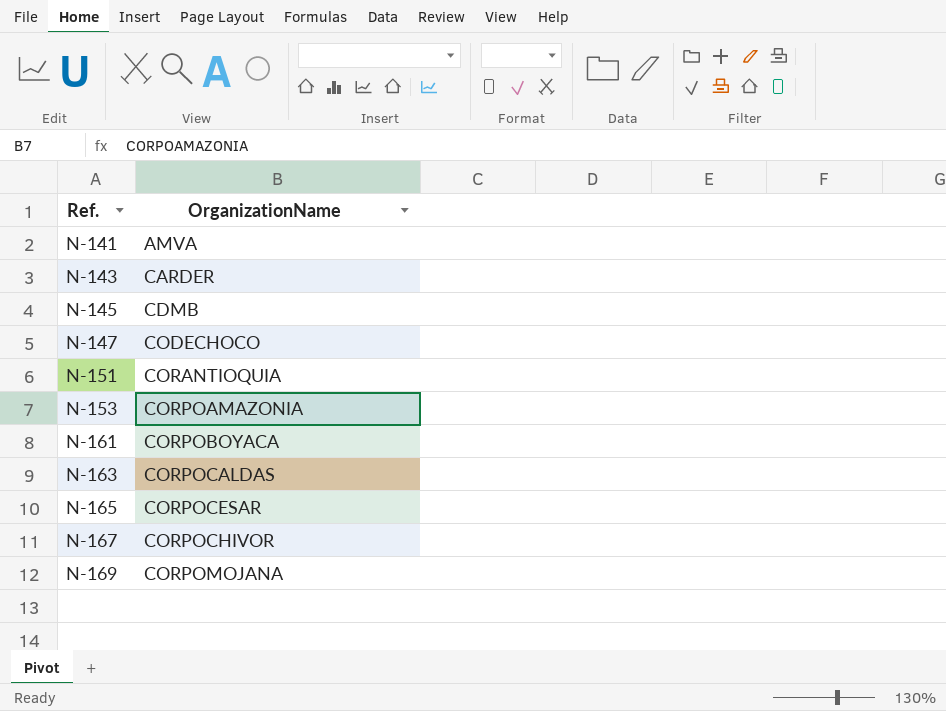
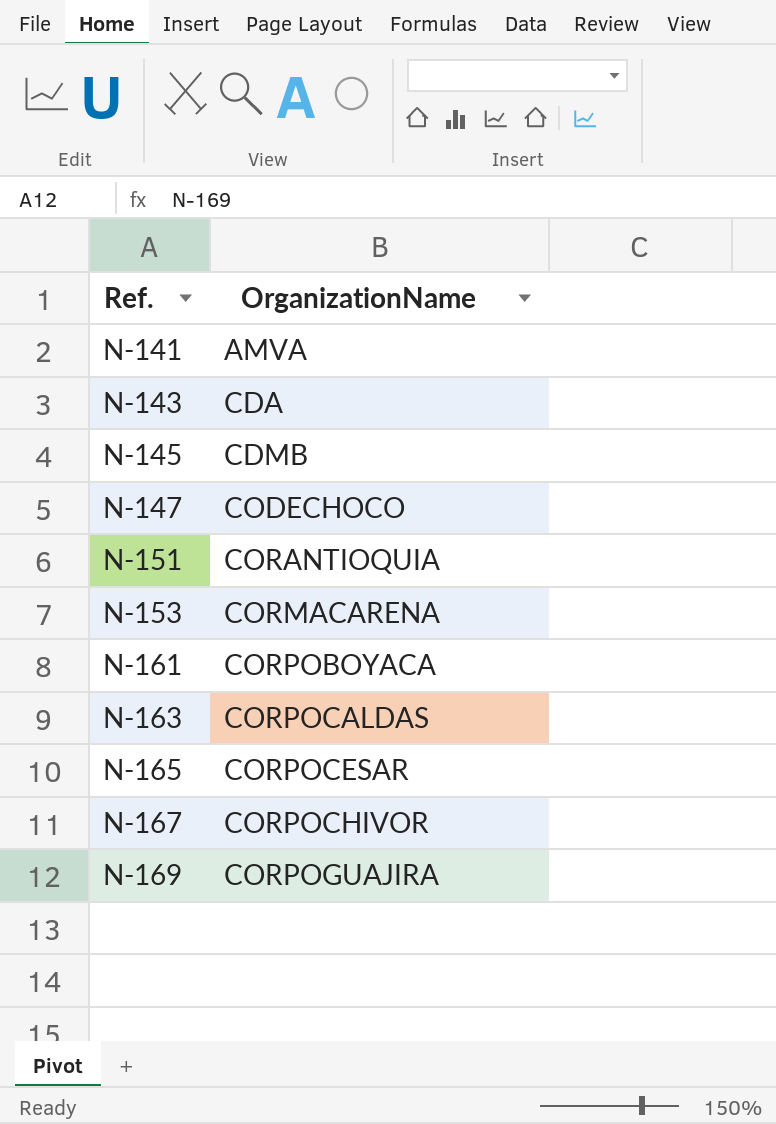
N-143 | OrganizationName: CARDER -> CDA
N-153 | OrganizationName: CORPOAMAZONIA -> CORMACARENA
N-169 | OrganizationName: CORPOMOJANA -> CORPOGUAJIRA

